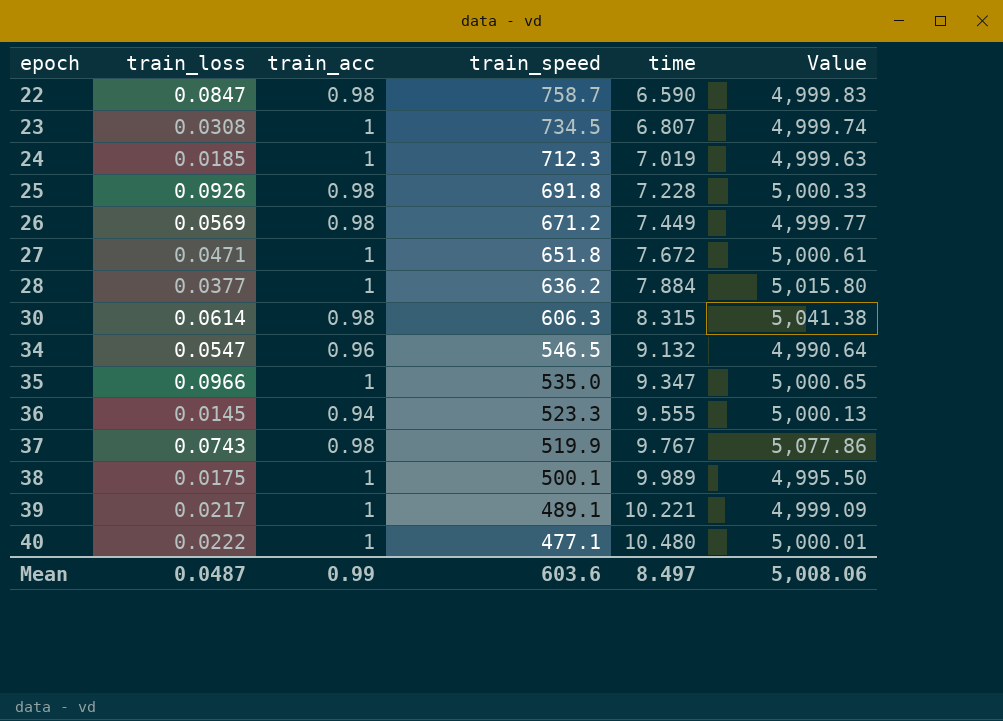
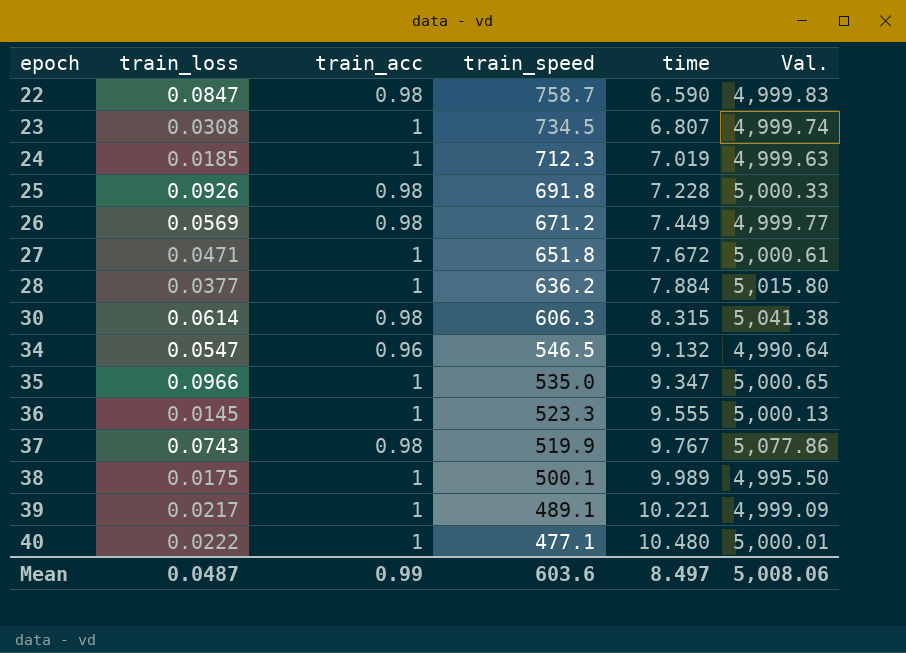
column name: Value -> Val.
36 | train_acc: 0.94 -> 1

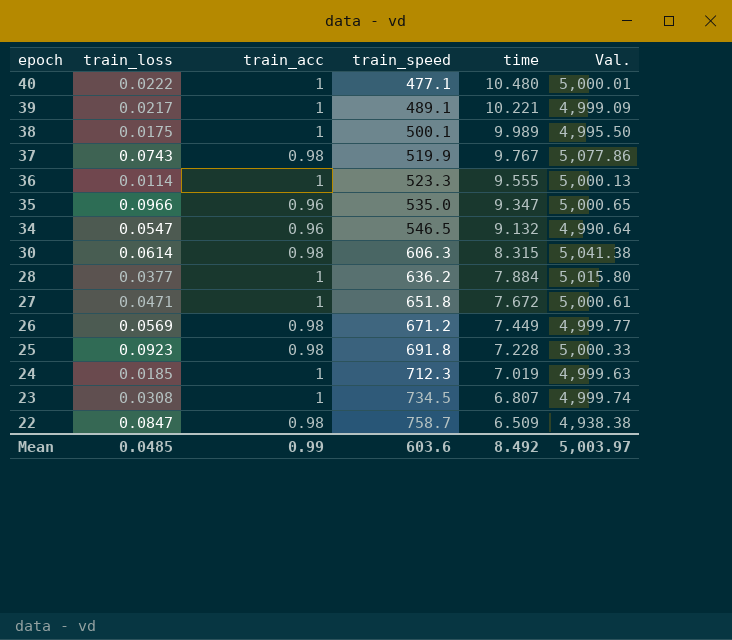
row order: epoch ascending -> epoch descending
36 | train_loss: 0.0145 -> 0.0114
35 | train_acc: 1 -> 0.96
25 | train_loss: 0.0926 -> 0.0923
22 | time: 6.590 -> 6.509
22 | Val.: 4,999.83 -> 4,938.38
Mean | train_loss: 0.0487 -> 0.0485
Mean | time: 8.497 -> 8.492
Mean | Val.: 5,008.06 -> 5,003.97

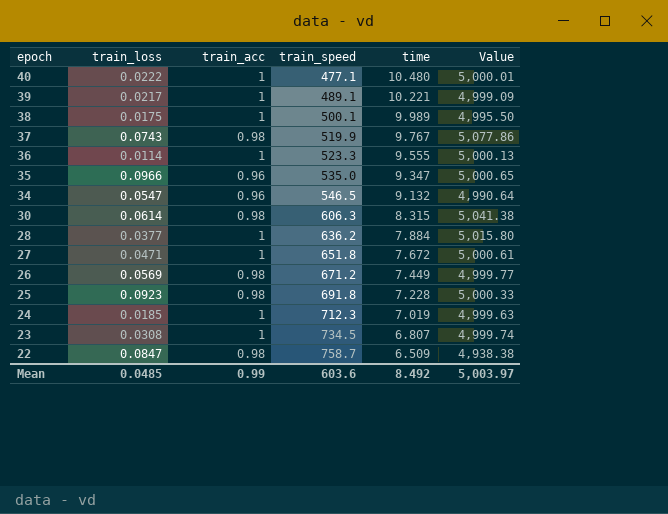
column name: Val. -> Value

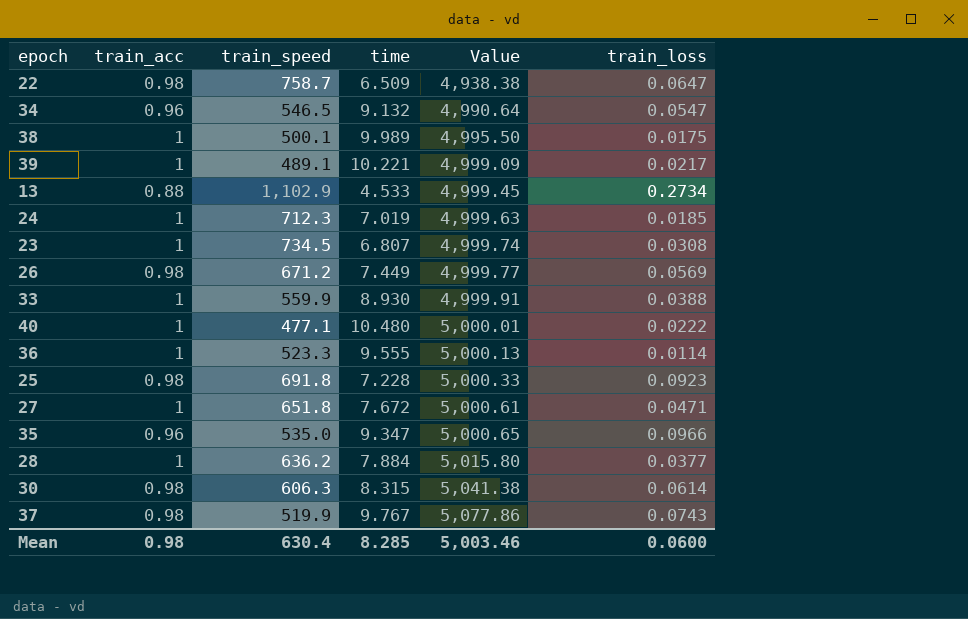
row order: epoch descending -> Value ascending
column train_loss | position: 2 -> 6
22 | train_loss: 0.0847 -> 0.0647
row 13: none -> 0.88 | 1,102.9 | 4.533 | 4,999.45 | 0.2734
row 33: none -> 1 | 559.9 | 8.930 | 4,999.91 | 0.0388
Mean | train_acc: 0.99 -> 0.98
Mean | train_speed: 603.6 -> 630.4
Mean | time: 8.492 -> 8.285
Mean | Value: 5,003.97 -> 5,003.46
Mean | train_loss: 0.0485 -> 0.0600

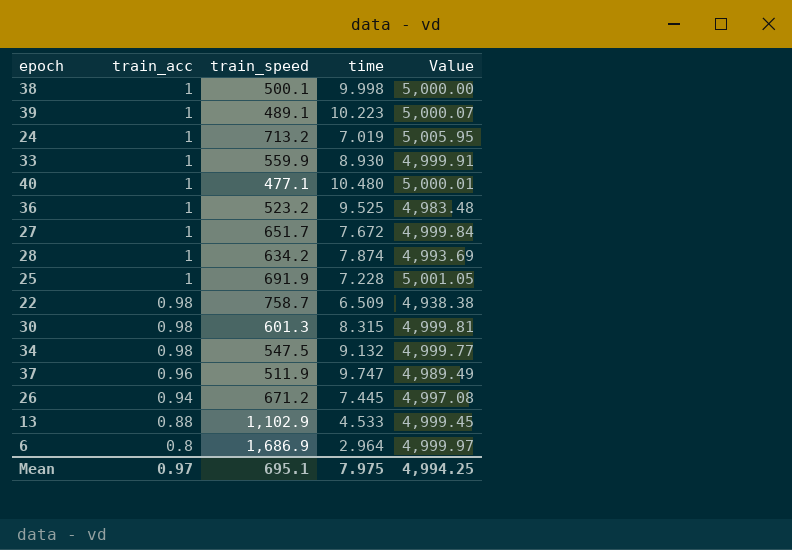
row order: Value ascending -> train_acc descending
column train_loss | position: 6 -> none
row 23: 1 | 734.5 | 6.807 | 4,999.74 | 0.0308 -> none
row 35: 0.96 | 535.0 | 9.347 | 5,000.65 | 0.0966 -> none
38 | time: 9.989 -> 9.998
38 | Value: 4,995.50 -> 5,000.00
39 | time: 10.221 -> 10.223
39 | Value: 4,999.09 -> 5,000.07
24 | train_speed: 712.3 -> 713.2
24 | Value: 4,999.63 -> 5,005.95
36 | train_speed: 523.3 -> 523.2
36 | time: 9.555 -> 9.525
36 | Value: 5,000.13 -> 4,983.48
27 | train_speed: 651.8 -> 651.7
27 | Value: 5,000.61 -> 4,999.84
28 | train_speed: 636.2 -> 634.2
28 | time: 7.884 -> 7.874
28 | Value: 5,015.80 -> 4,993.69
25 | train_acc: 0.98 -> 1
25 | train_speed: 691.8 -> 691.9
25 | Value: 5,000.33 -> 5,001.05
30 | train_speed: 606.3 -> 601.3
30 | Value: 5,041.38 -> 4,999.81
34 | train_acc: 0.96 -> 0.98
34 | train_speed: 546.5 -> 547.5
34 | Value: 4,990.64 -> 4,999.77
37 | train_acc: 0.98 -> 0.96
37 | train_speed: 519.9 -> 511.9
37 | time: 9.767 -> 9.747
37 | Value: 5,077.86 -> 4,989.49
26 | train_acc: 0.98 -> 0.94
26 | time: 7.449 -> 7.445
26 | Value: 4,999.77 -> 4,997.08
row 6: none -> 0.8 | 1,686.9 | 2.964 | 4,999.97
Mean | train_acc: 0.98 -> 0.97
Mean | train_speed: 630.4 -> 695.1
Mean | time: 8.285 -> 7.975
Mean | Value: 5,003.46 -> 4,994.25

